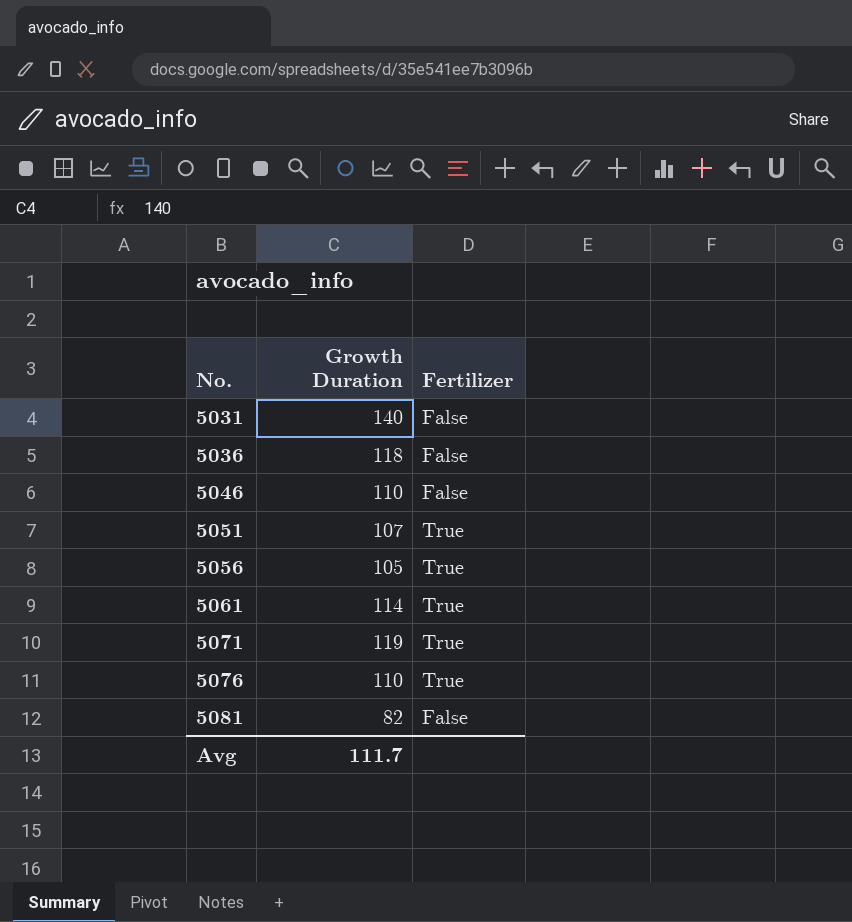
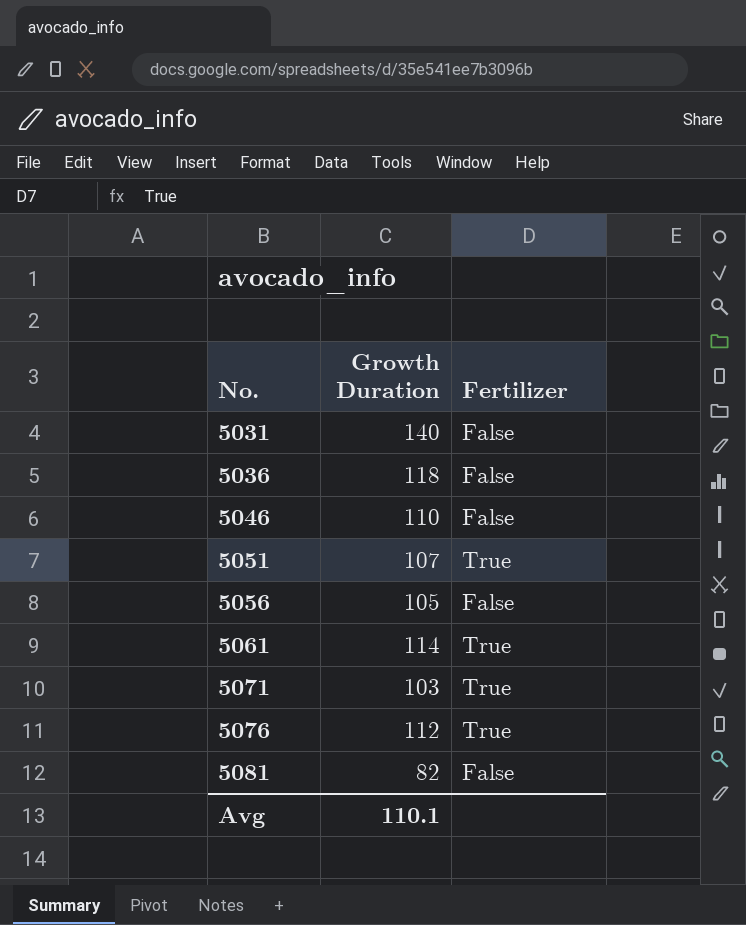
5056 | Fertilizer: True -> False
5071 | Growth Duration: 119 -> 103
5076 | Growth Duration: 110 -> 112
Avg | Growth Duration: 111.7 -> 110.1

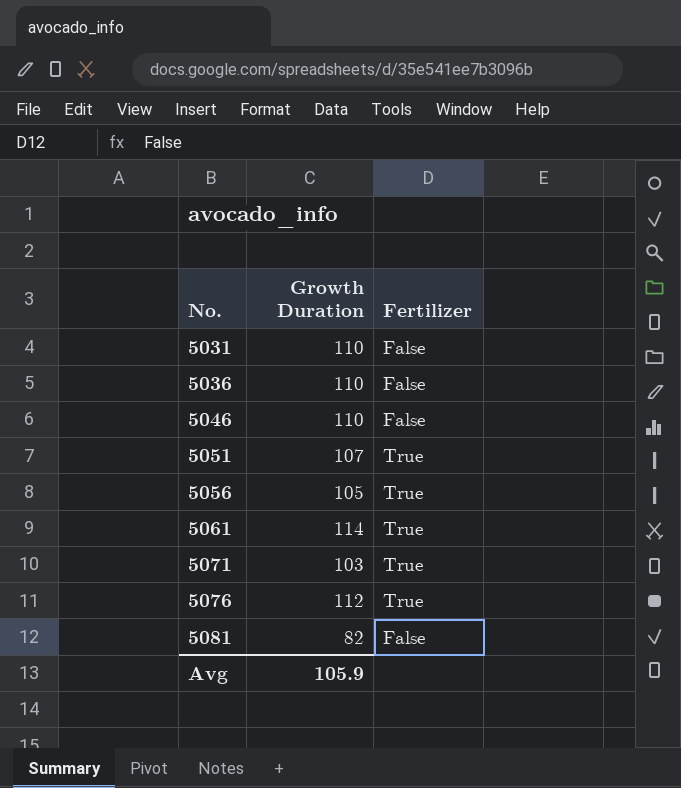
5031 | Growth Duration: 140 -> 110
5036 | Growth Duration: 118 -> 110
5056 | Fertilizer: False -> True
Avg | Growth Duration: 110.1 -> 105.9

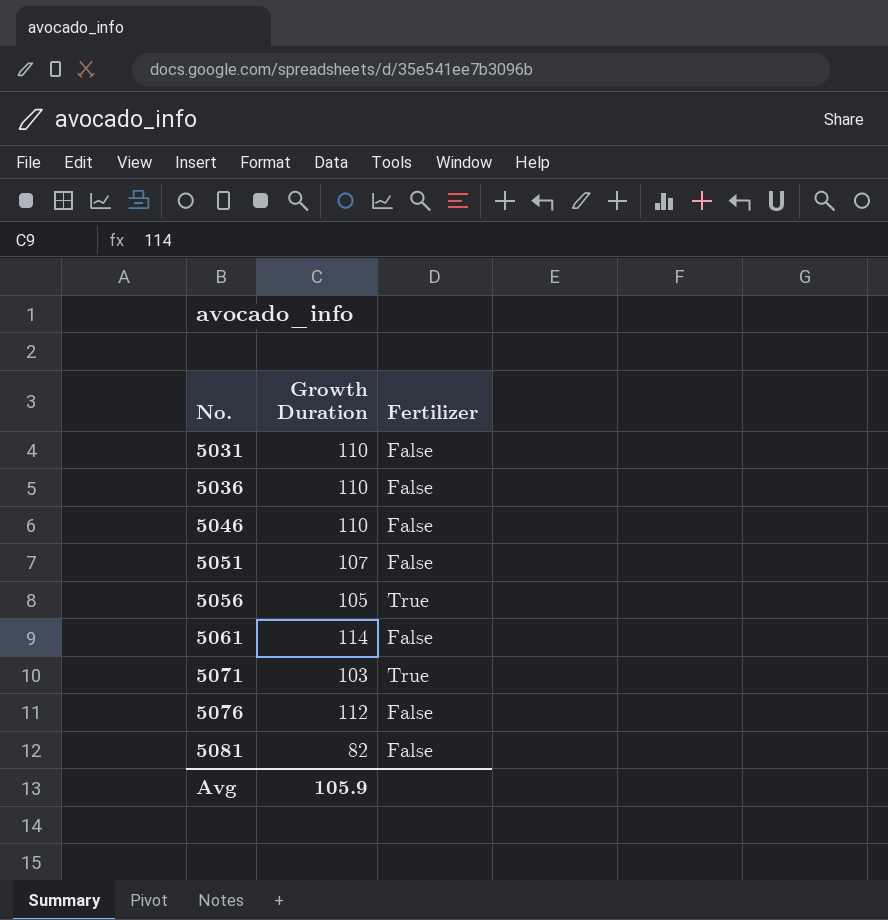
5051 | Fertilizer: True -> False
5061 | Fertilizer: True -> False
5076 | Fertilizer: True -> False

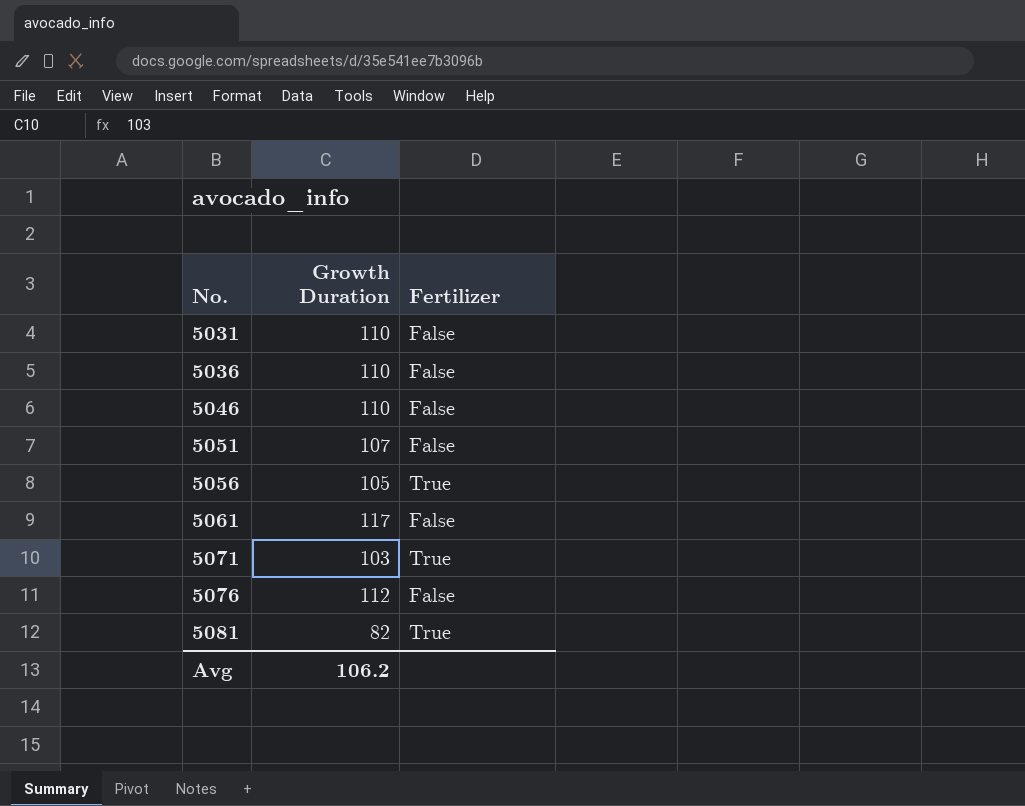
5061 | Growth Duration: 114 -> 117
5081 | Fertilizer: False -> True
Avg | Growth Duration: 105.9 -> 106.2

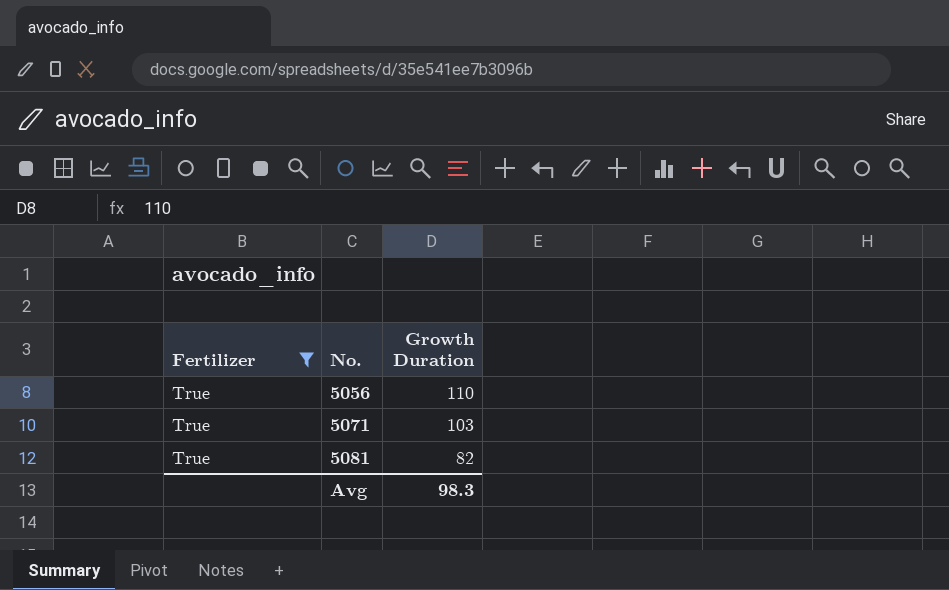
filter: none -> Fertilizer = True
column Fertilizer | position: 3 -> 1
5056 | Growth Duration: 105 -> 110
Avg | Growth Duration: 106.2 -> 98.3

